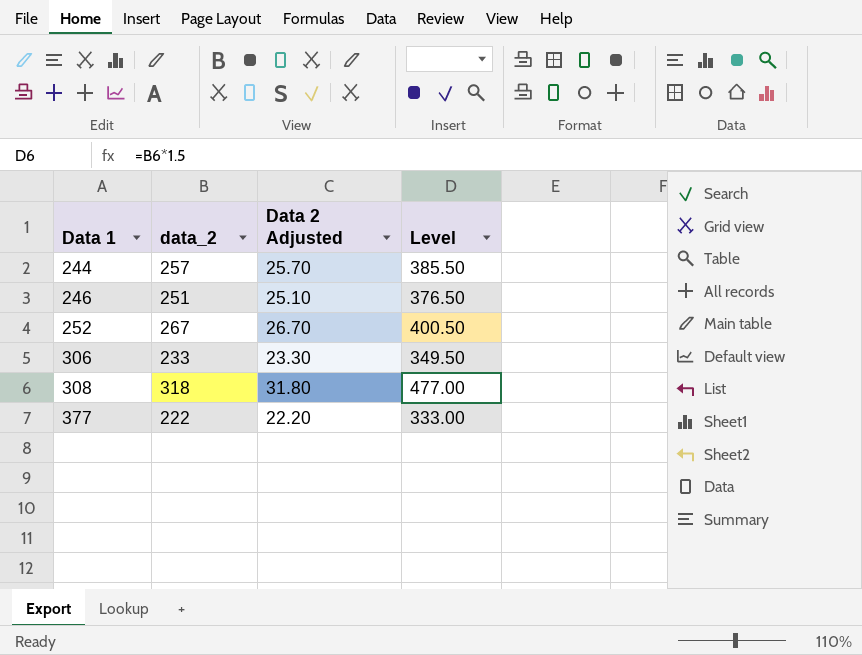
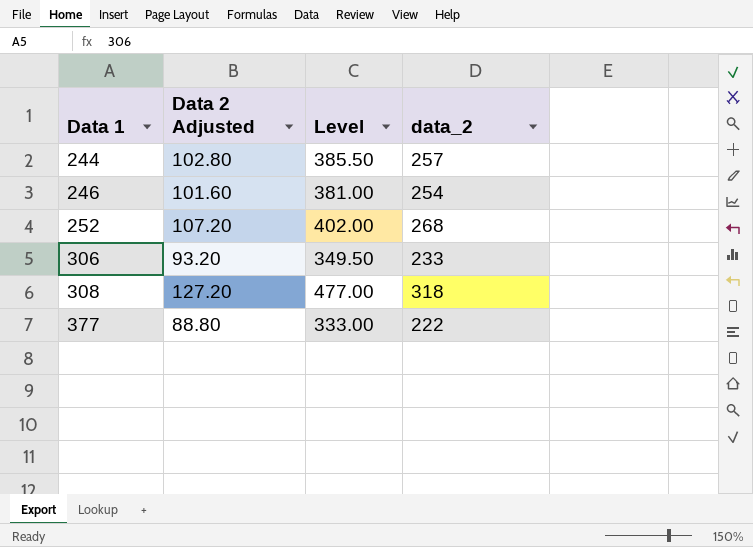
column Data 2 Adjusted | formula: [data_2] * 0.1 -> [data_2] * 0.4
column data_2 | position: 2 -> 4
246 | Level: 376.50 -> 381.00
246 | data_2: 251 -> 254
252 | Level: 400.50 -> 402.00
252 | data_2: 267 -> 268

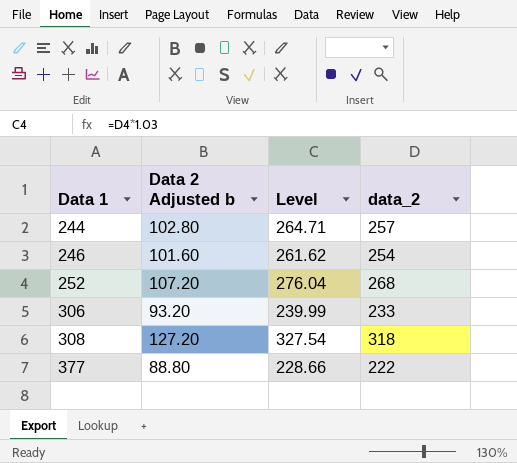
column name: Data 2 Adjusted -> Data 2 Adjusted b
column Level | formula: [data_2] * 1.5 -> [data_2] * 1.03

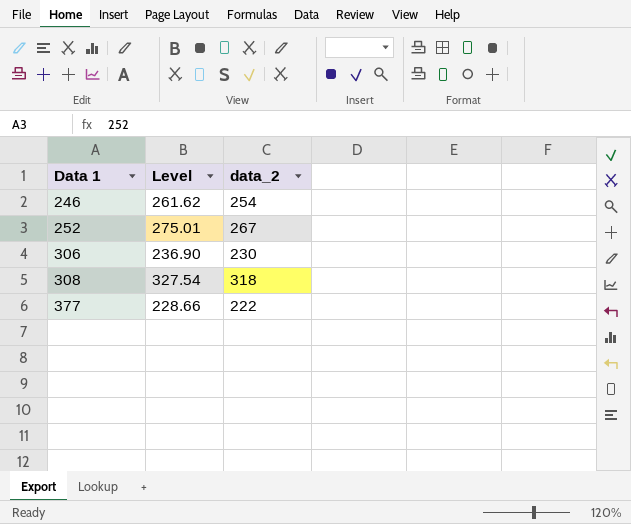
column Data 2 Adjusted b | formula: [data_2] * 0.4 -> none
row 244: 102.80 | 264.71 | 257 -> none
252 | Level: 276.04 -> 275.01
252 | data_2: 268 -> 267
306 | Level: 239.99 -> 236.90
306 | data_2: 233 -> 230

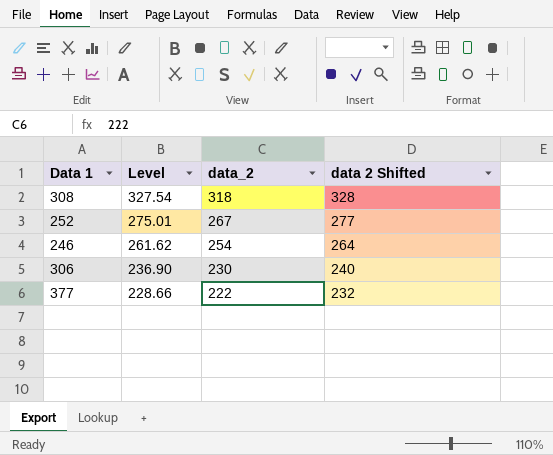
row order: Data 1 ascending -> Level descending
column data 2 Shifted | formula: none -> [data_2] + 10

